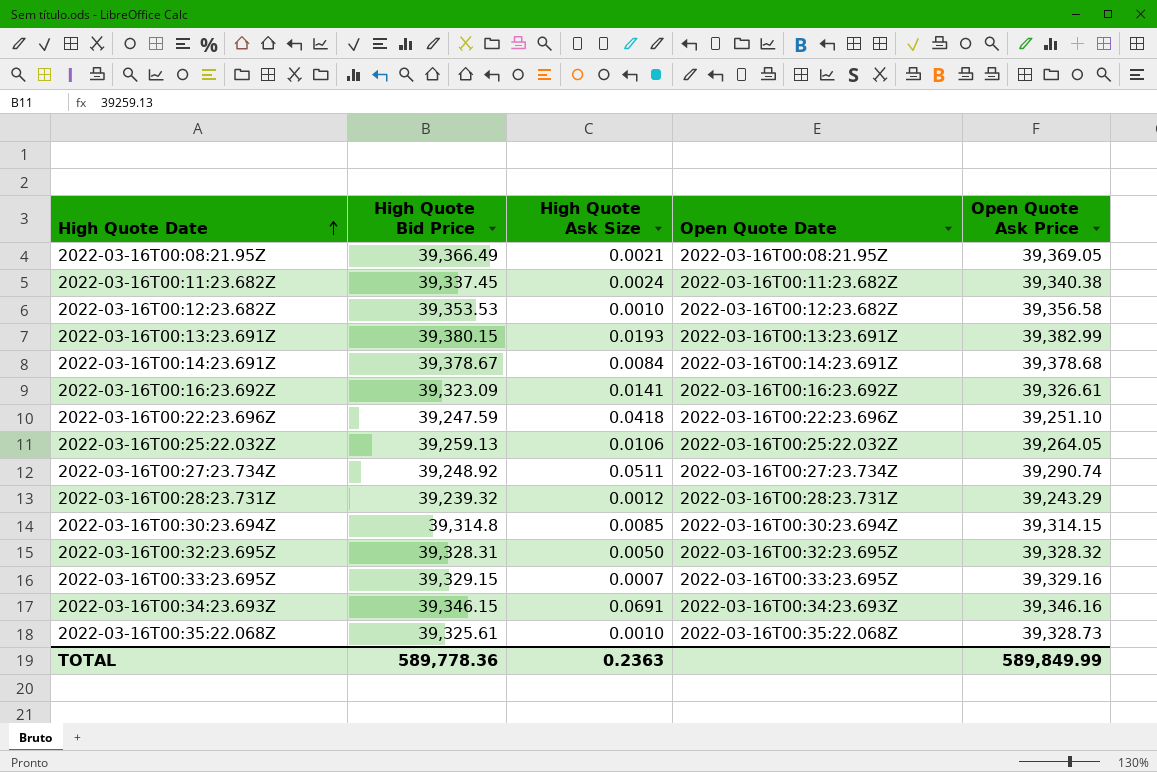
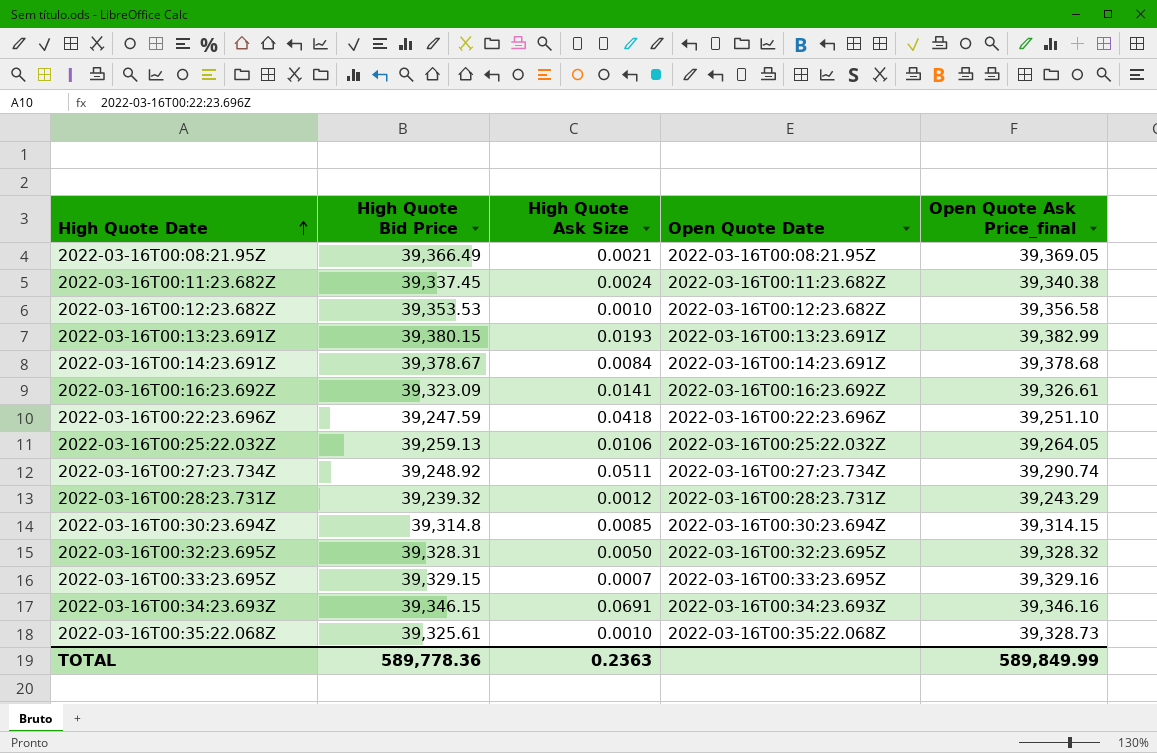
column name: Open Quote Ask Price -> Open Quote Ask Price_final

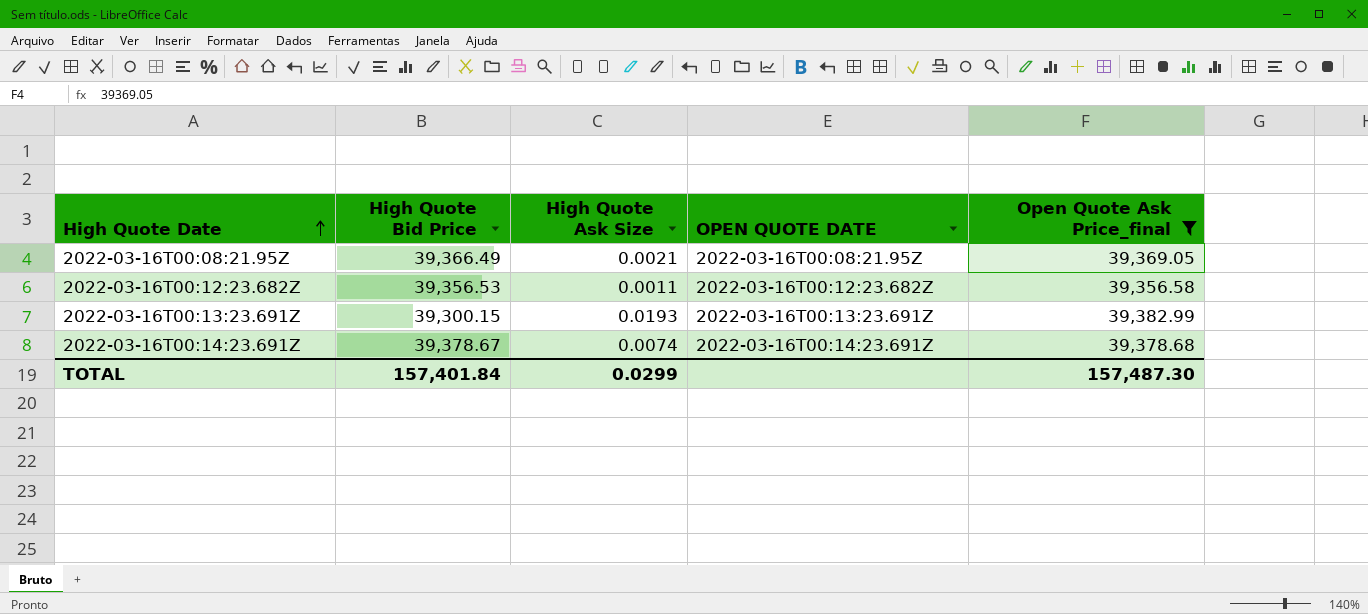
filter: none -> Open Quote Ask Price_final >= 39,356.58
column name: Open Quote Date -> OPEN QUOTE DATE
2022-03-16T00:12:23.682Z | High Quote Bid Price: 39,353.53 -> 39,356.53
2022-03-16T00:12:23.682Z | High Quote Ask Size: 0.0010 -> 0.0011
2022-03-16T00:13:23.691Z | High Quote Bid Price: 39,380.15 -> 39,300.15
2022-03-16T00:14:23.691Z | High Quote Ask Size: 0.0084 -> 0.0074
TOTAL | High Quote Bid Price: 589,778.36 -> 157,401.84
TOTAL | High Quote Ask Size: 0.2363 -> 0.0299
TOTAL | Open Quote Ask Price_final: 589,849.99 -> 157,487.30

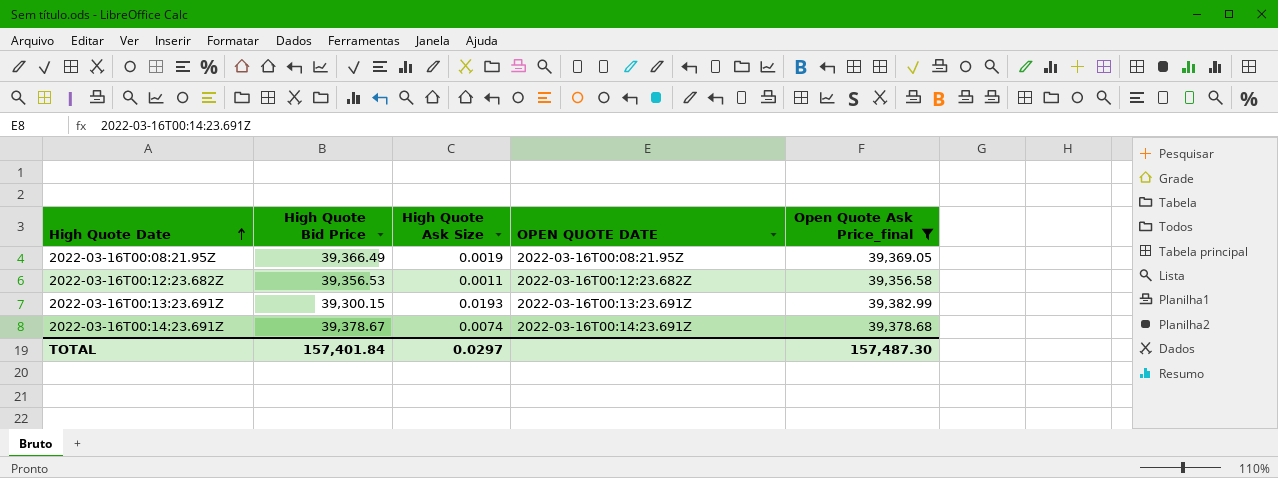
2022-03-16T00:08:21.95Z | High Quote Ask Size: 0.0021 -> 0.0019
TOTAL | High Quote Ask Size: 0.0299 -> 0.0297

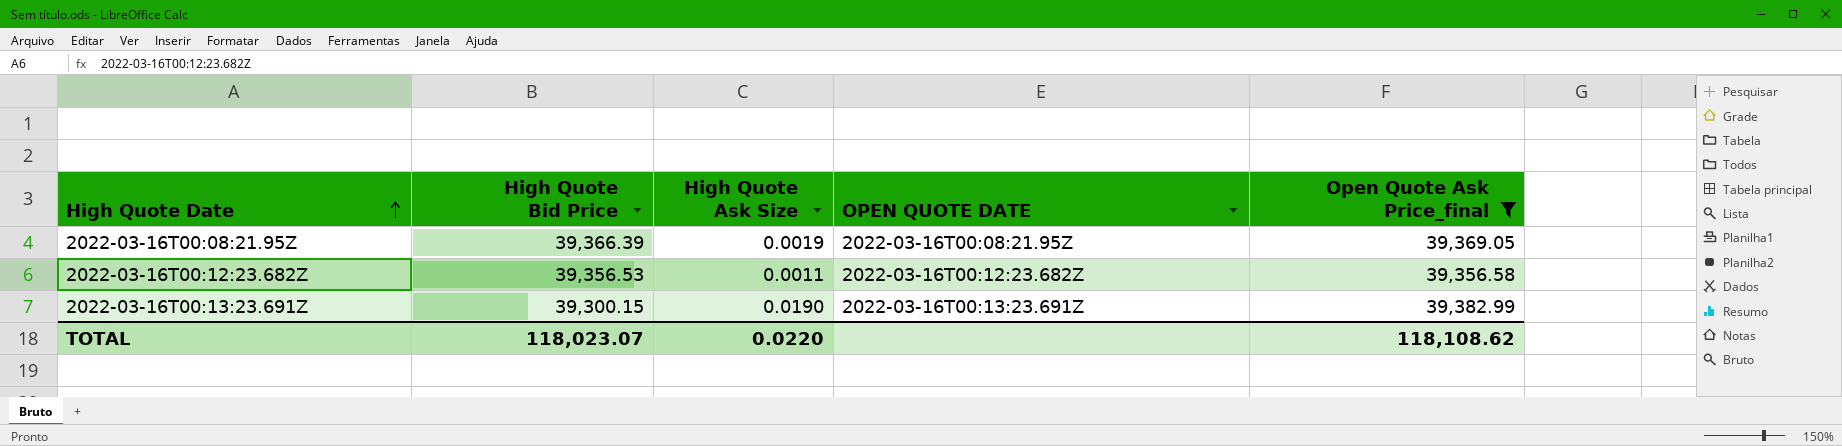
row 2022-03-16T00:14:23.691Z: 39,378.67 | 0.0074 | 2022-03-16T00:14:23.691Z | 39,378.68 -> none
2022-03-16T00:08:21.95Z | High Quote Bid Price: 39,366.49 -> 39,366.39
2022-03-16T00:13:23.691Z | High Quote Ask Size: 0.0193 -> 0.0190
TOTAL | High Quote Bid Price: 157,401.84 -> 118,023.07
TOTAL | High Quote Ask Size: 0.0297 -> 0.0220
TOTAL | Open Quote Ask Price_final: 157,487.30 -> 118,108.62

